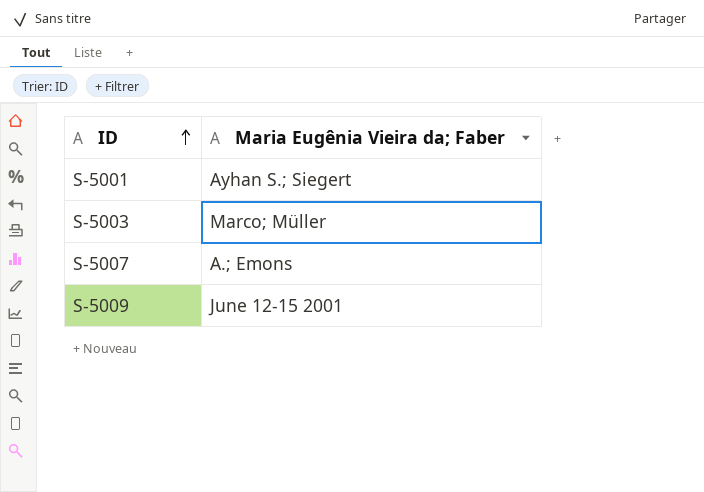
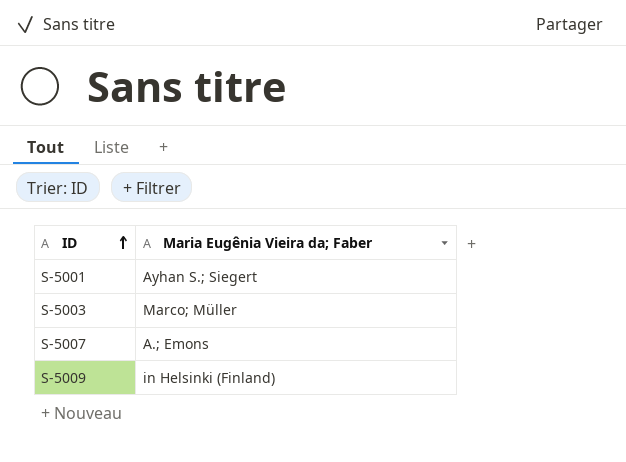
S-5009 | Maria Eugênia Vieira da; Faber: June 12-15 2001 -> in Helsinki (Finland)

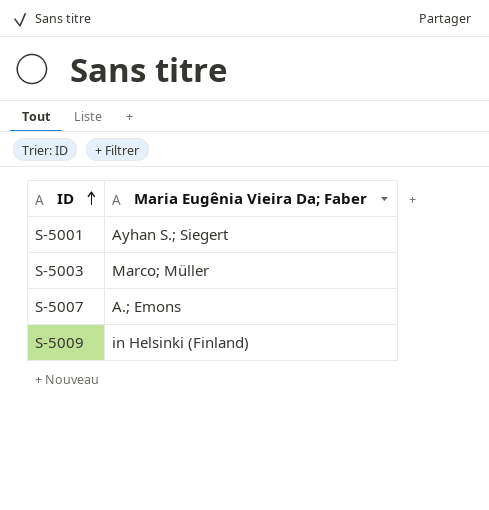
column name: Maria Eugênia Vieira da; Faber -> Maria Eugênia Vieira Da; Faber

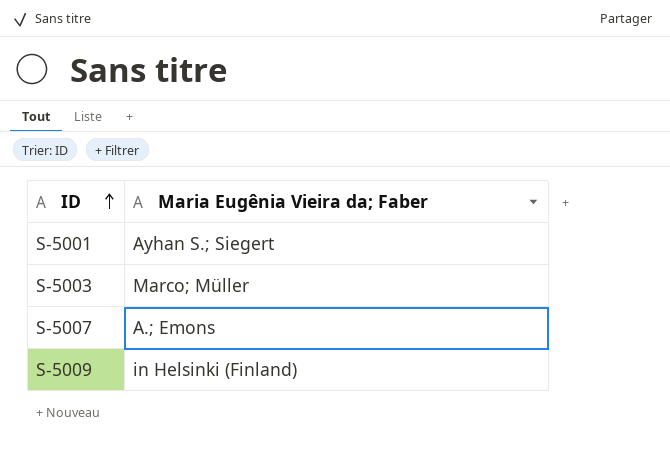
column name: Maria Eugênia Vieira Da; Faber -> Maria Eugênia Vieira da; Faber

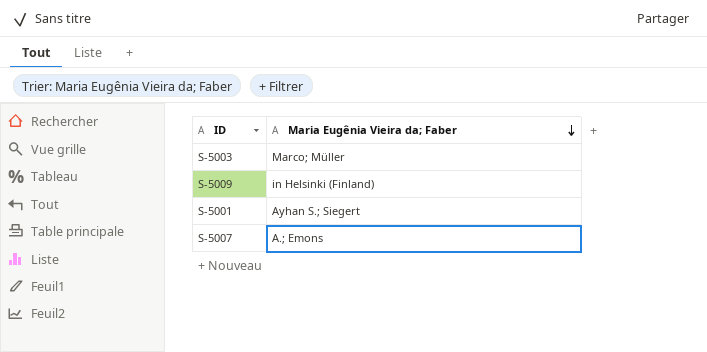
row order: ID ascending -> Maria Eugênia Vieira da; Faber descending

